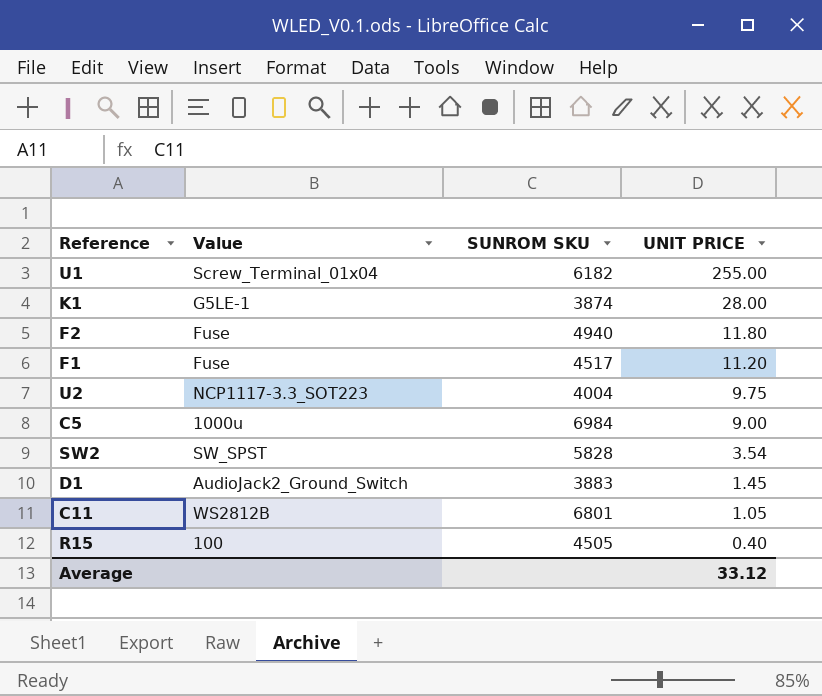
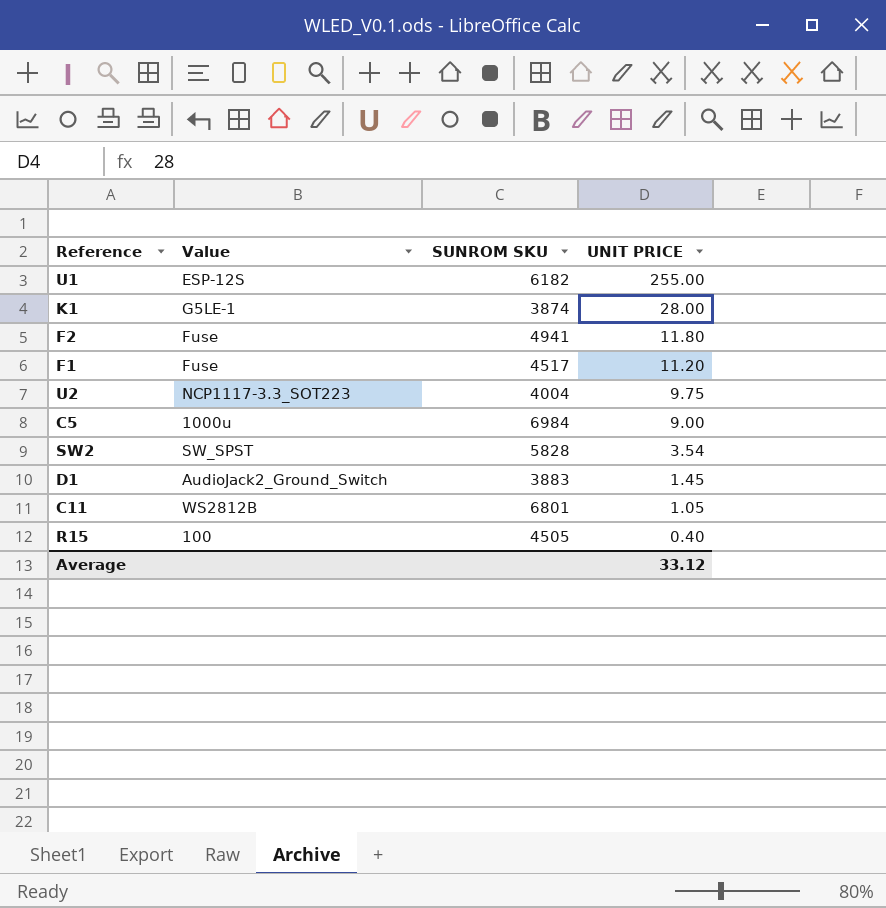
U1 | Value: Screw_Terminal_01x04 -> ESP-12S
F2 | SUNROM SKU: 4940 -> 4941

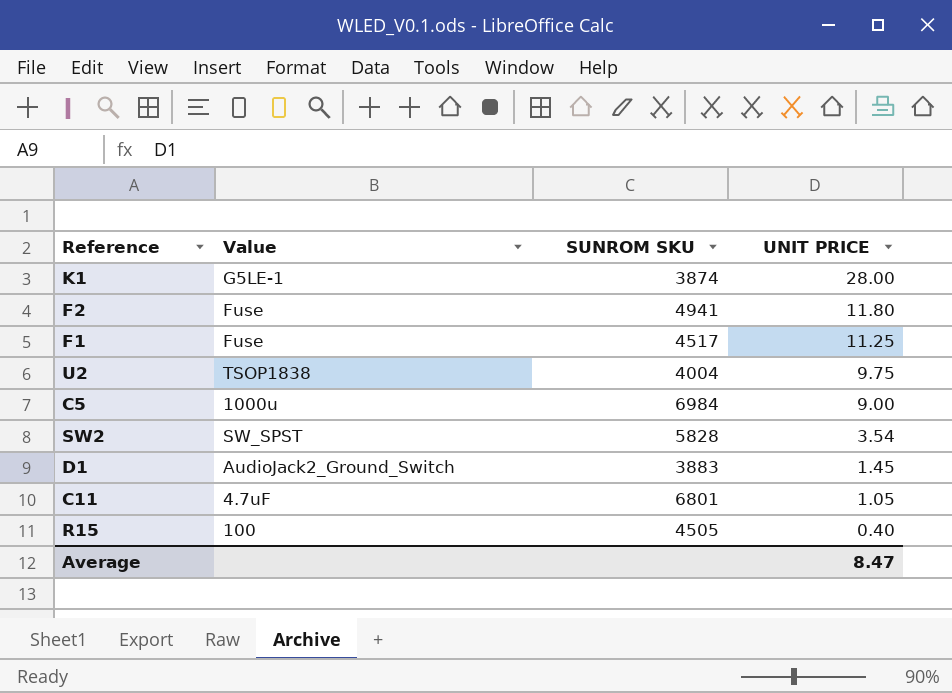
row U1: ESP-12S | 6182 | 255.00 -> none
F1 | UNIT PRICE: 11.20 -> 11.25
U2 | Value: NCP1117-3.3_SOT223 -> TSOP1838
C11 | Value: WS2812B -> 4.7uF
Average | UNIT PRICE: 33.12 -> 8.47

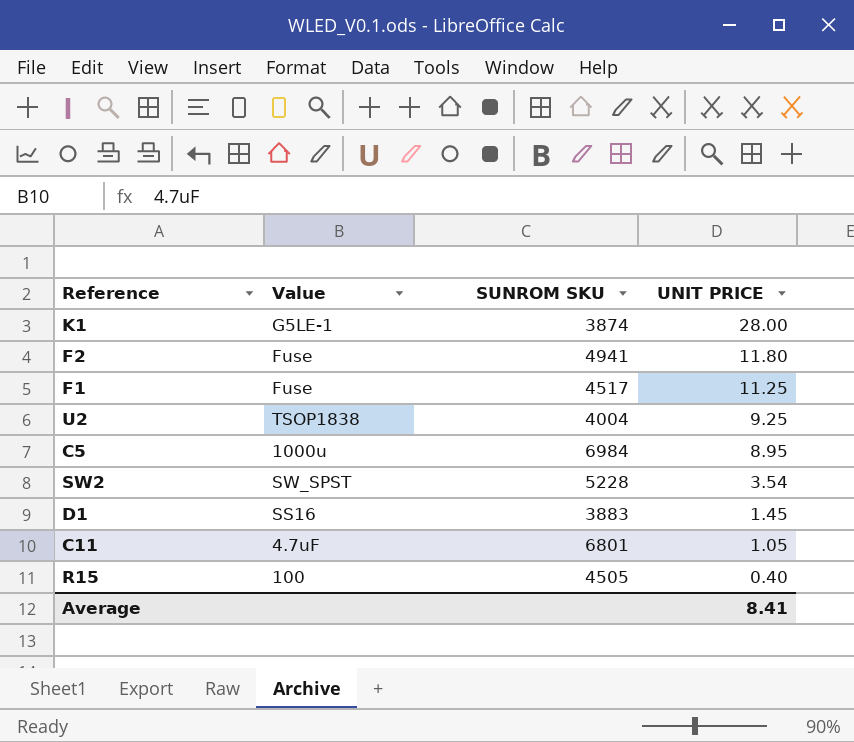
U2 | UNIT PRICE: 9.75 -> 9.25
C5 | UNIT PRICE: 9.00 -> 8.95
SW2 | SUNROM SKU: 5828 -> 5228
D1 | Value: AudioJack2_Ground_Switch -> SS16
Average | UNIT PRICE: 8.47 -> 8.41

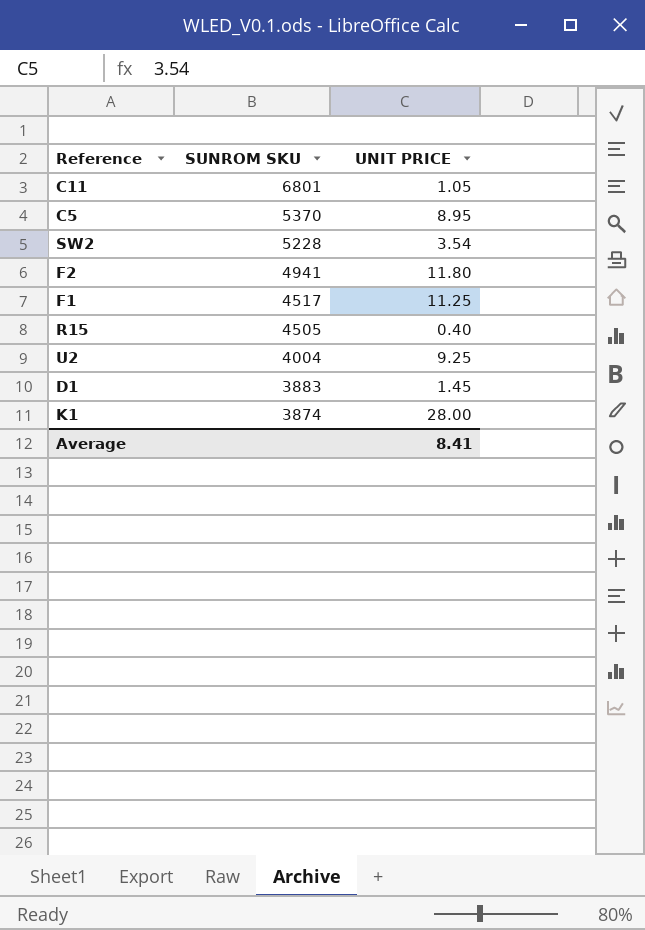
row order: UNIT PRICE descending -> SUNROM SKU descending
column Value | position: 2 -> none
C5 | SUNROM SKU: 6984 -> 5370

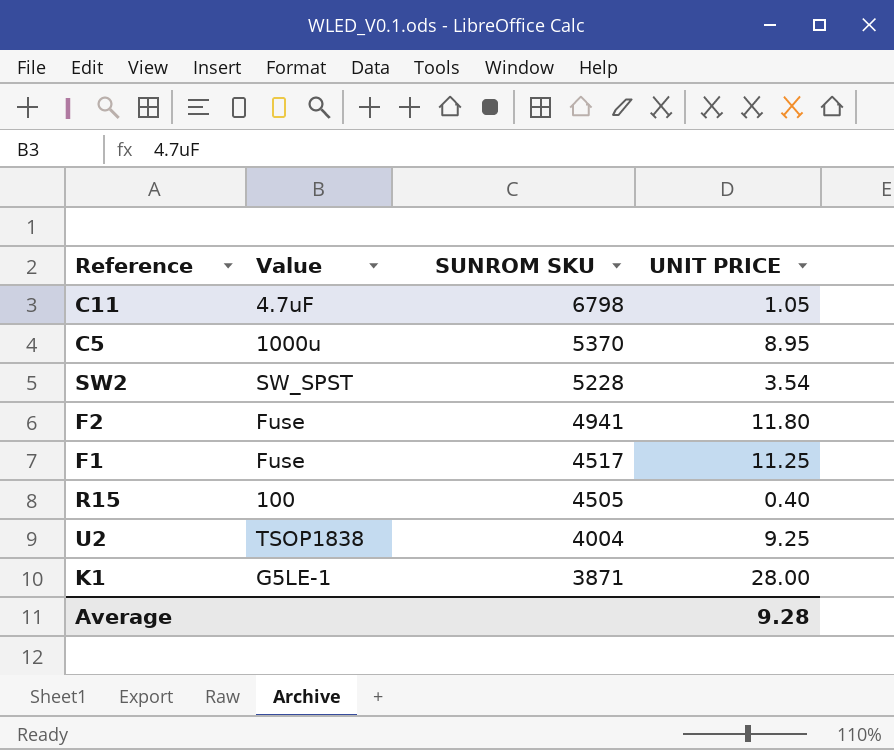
column Value | position: none -> 2
row D1: 3883 | 1.45 -> none
C11 | SUNROM SKU: 6801 -> 6798
K1 | SUNROM SKU: 3874 -> 3871
Average | UNIT PRICE: 8.41 -> 9.28

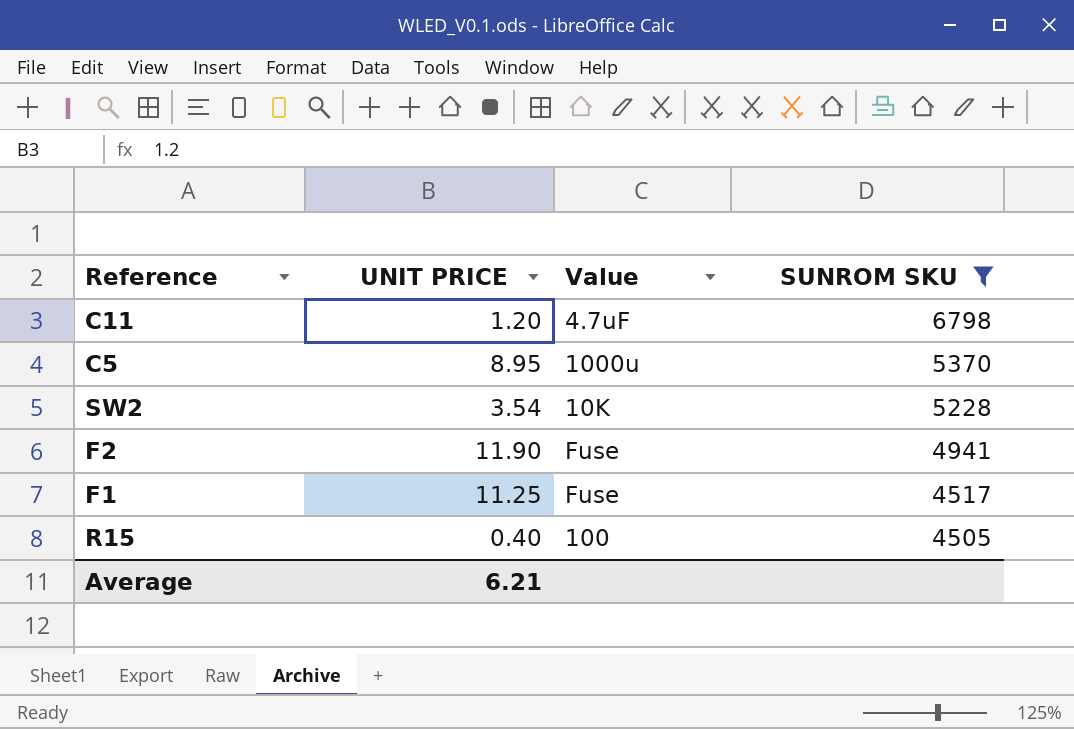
filter: none -> SUNROM SKU >= 4505
column UNIT PRICE | position: 4 -> 2
C11 | UNIT PRICE: 1.05 -> 1.20
SW2 | Value: SW_SPST -> 10K
F2 | UNIT PRICE: 11.80 -> 11.90
Average | UNIT PRICE: 9.28 -> 6.21

